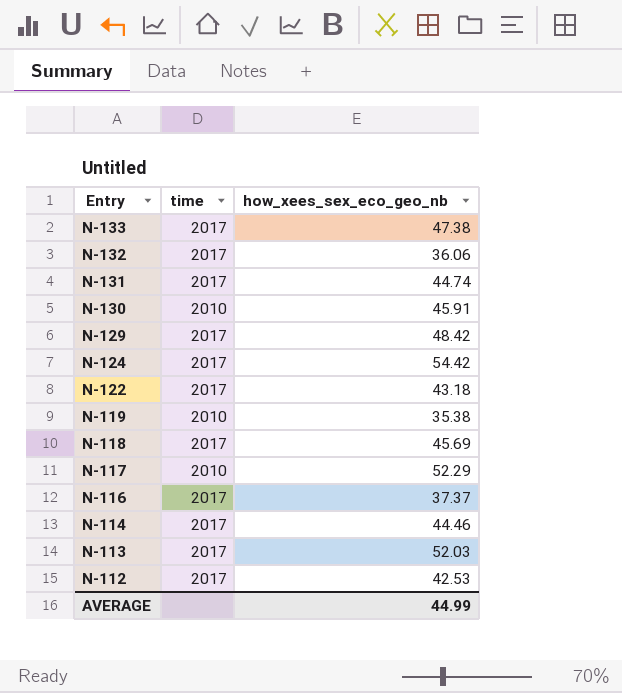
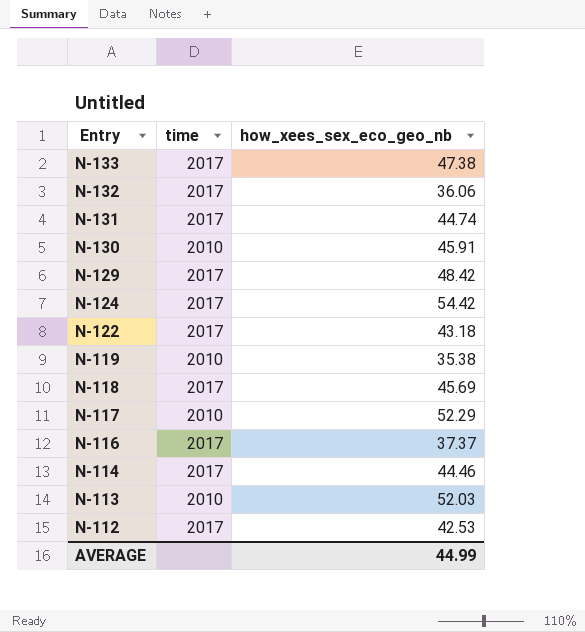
N-113 | time: 2017 -> 2010

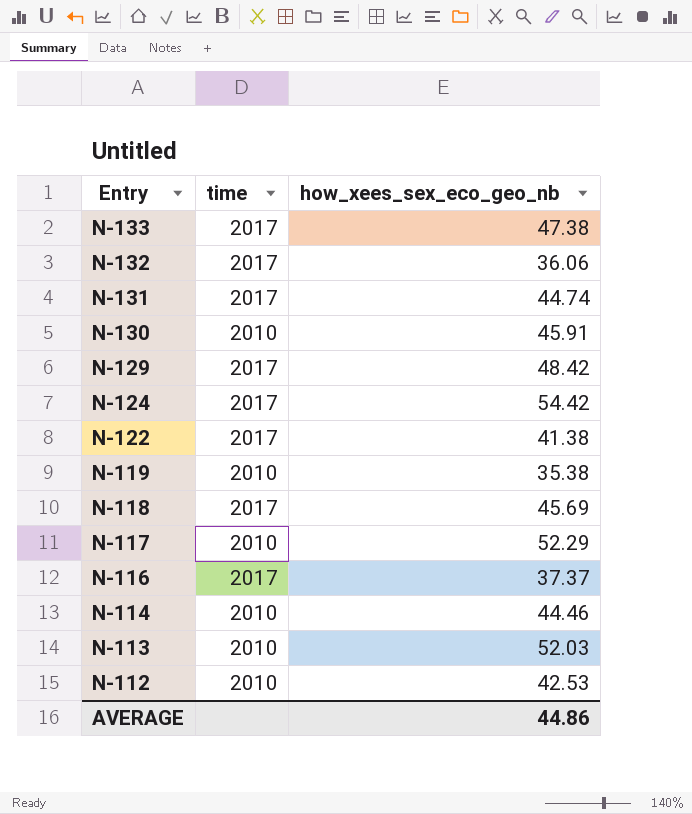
N-122 | how_xees_sex_eco_geo_nb: 43.18 -> 41.38
N-114 | time: 2017 -> 2010
N-112 | time: 2017 -> 2010
AVERAGE | how_xees_sex_eco_geo_nb: 44.99 -> 44.86

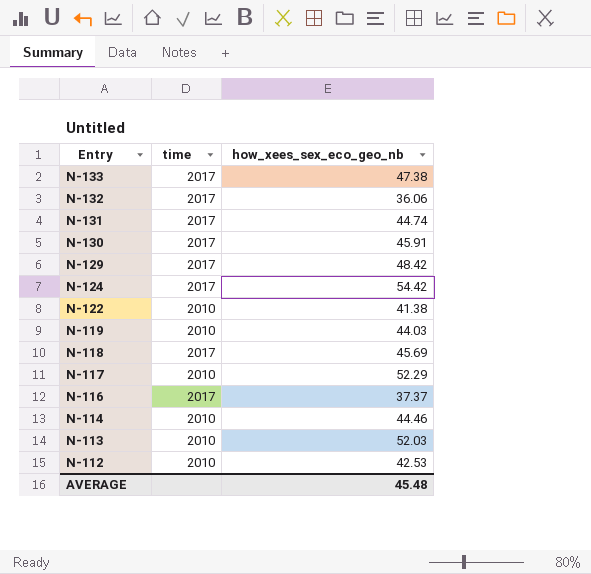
N-130 | time: 2010 -> 2017
N-122 | time: 2017 -> 2010
N-119 | how_xees_sex_eco_geo_nb: 35.38 -> 44.03
AVERAGE | how_xees_sex_eco_geo_nb: 44.86 -> 45.48

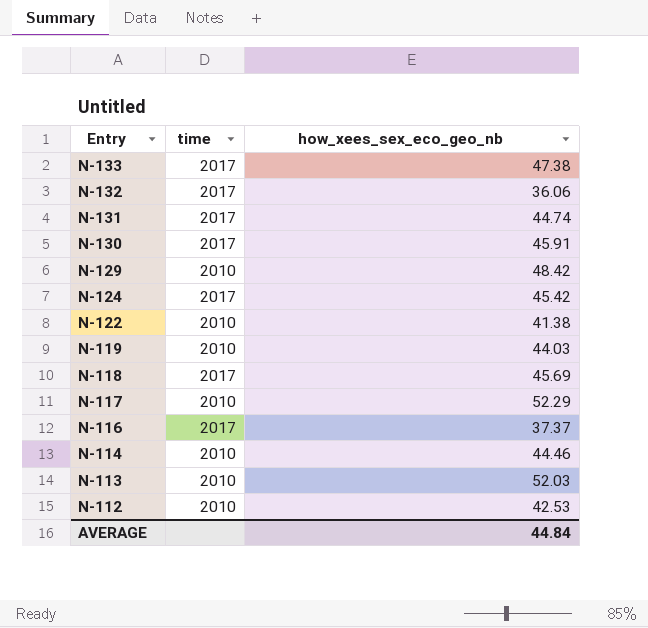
N-129 | time: 2017 -> 2010
N-124 | how_xees_sex_eco_geo_nb: 54.42 -> 45.42
AVERAGE | how_xees_sex_eco_geo_nb: 45.48 -> 44.84

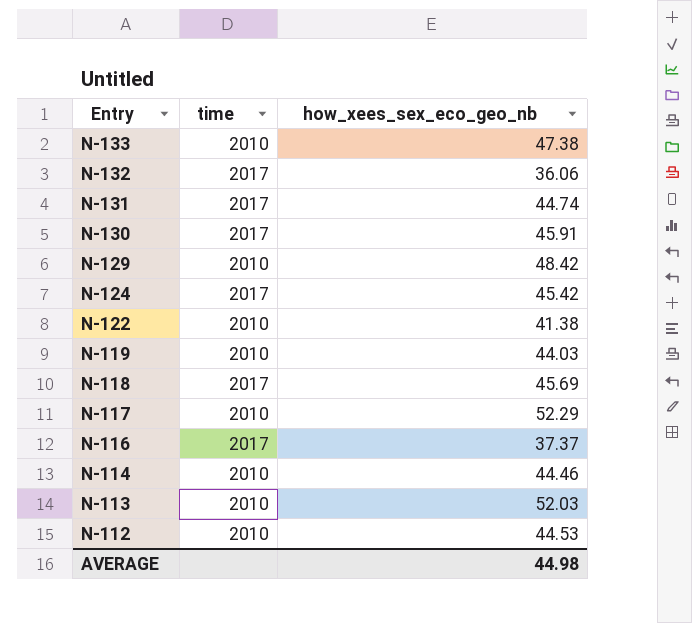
N-133 | time: 2017 -> 2010
N-112 | how_xees_sex_eco_geo_nb: 42.53 -> 44.53
AVERAGE | how_xees_sex_eco_geo_nb: 44.84 -> 44.98

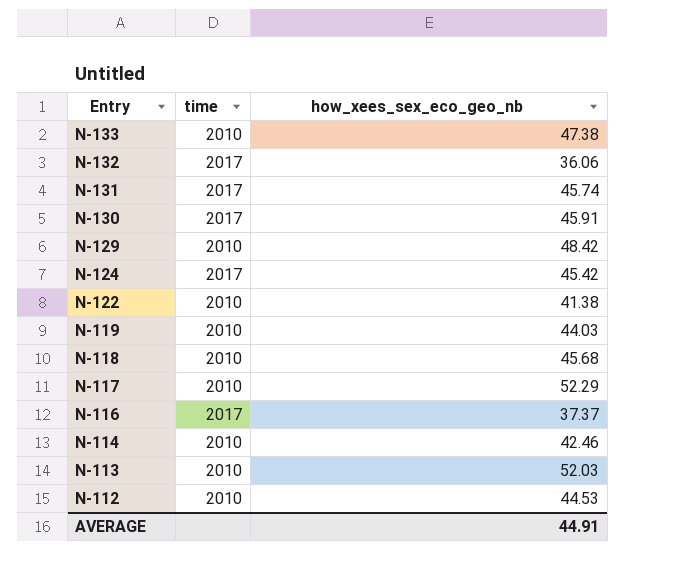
N-131 | how_xees_sex_eco_geo_nb: 44.74 -> 45.74
N-118 | time: 2017 -> 2010
N-118 | how_xees_sex_eco_geo_nb: 45.69 -> 45.68
N-114 | how_xees_sex_eco_geo_nb: 44.46 -> 42.46
AVERAGE | how_xees_sex_eco_geo_nb: 44.98 -> 44.91

